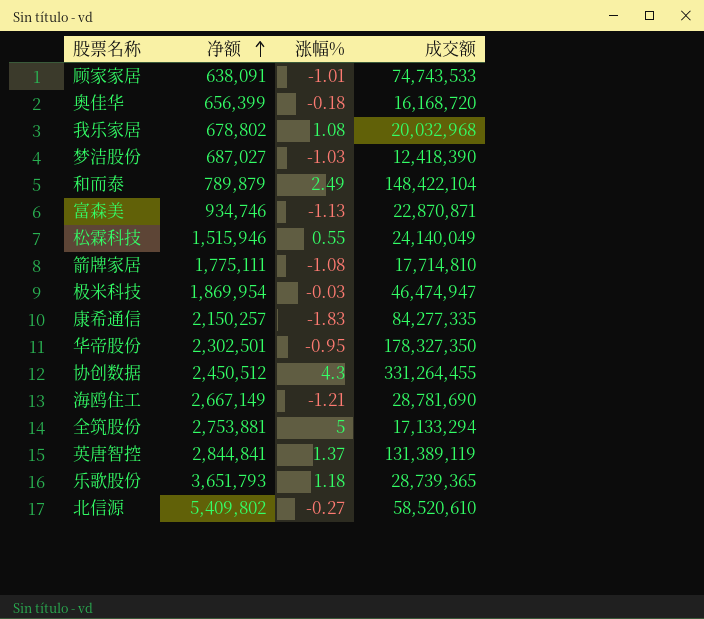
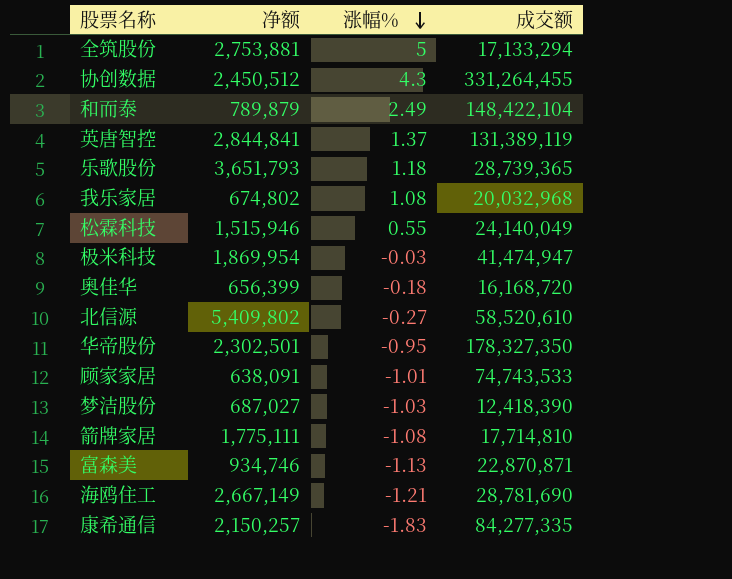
row order: 净额 ascending -> 涨幅% descending
我乐家居 | 净额: 678,802 -> 674,802
极米科技 | 成交额: 46,474,947 -> 41,474,947

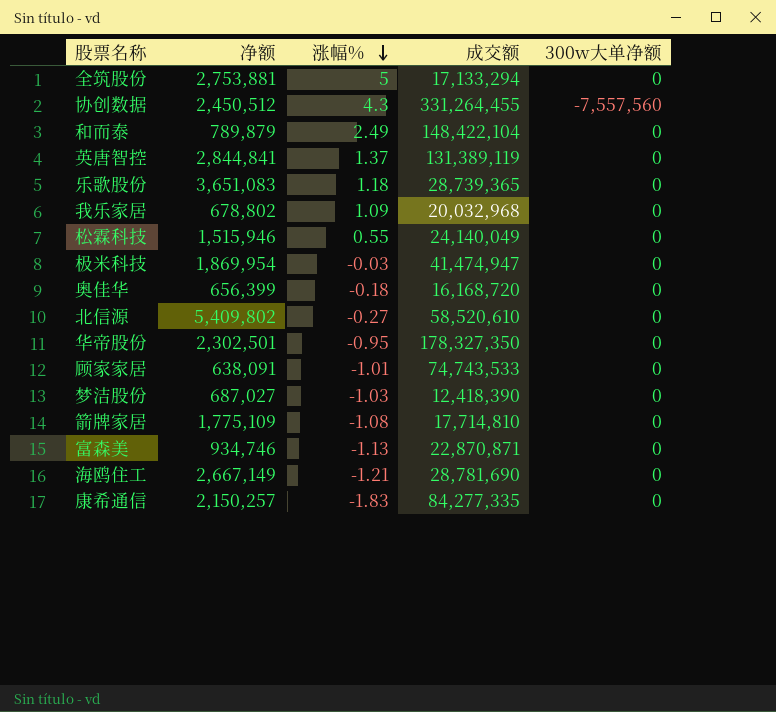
column 300w大单净额 | position: none -> 5
乐歌股份 | 净额: 3,651,793 -> 3,651,083
我乐家居 | 净额: 674,802 -> 678,802
我乐家居 | 涨幅%: 1.08 -> 1.09
箭牌家居 | 净额: 1,775,111 -> 1,775,109

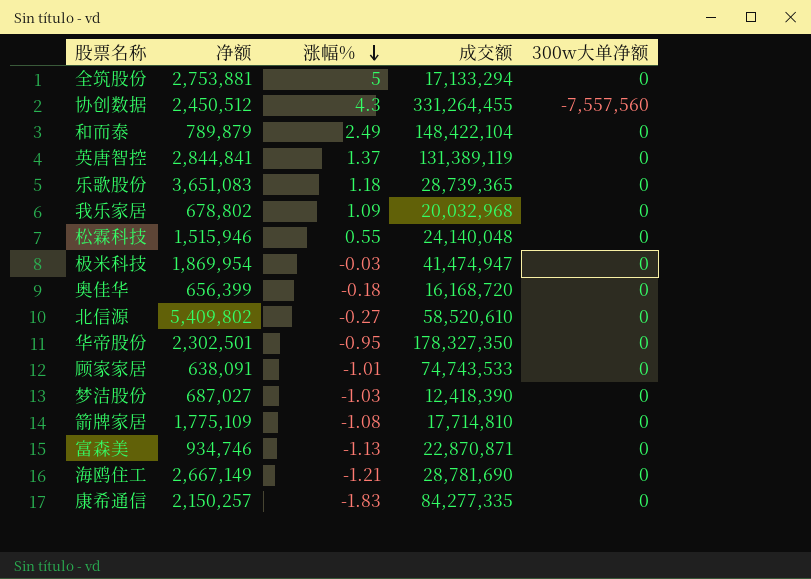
松霖科技 | 成交额: 24,140,049 -> 24,140,048

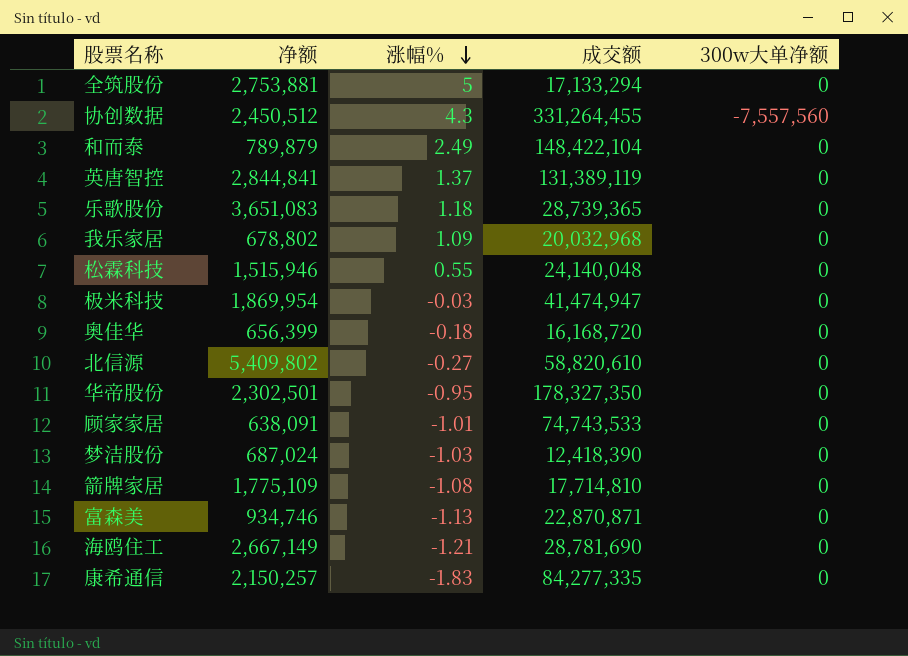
北信源 | 成交额: 58,520,610 -> 58,820,610
梦洁股份 | 净额: 687,027 -> 687,024

